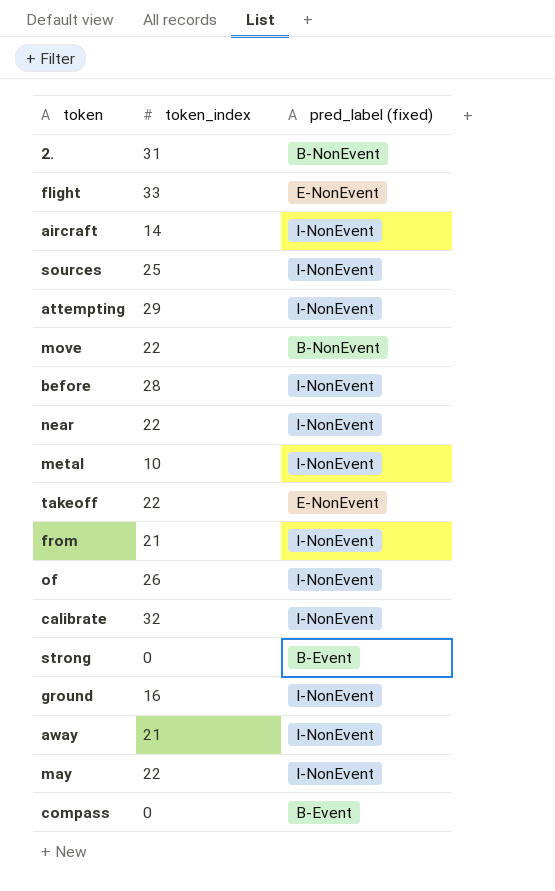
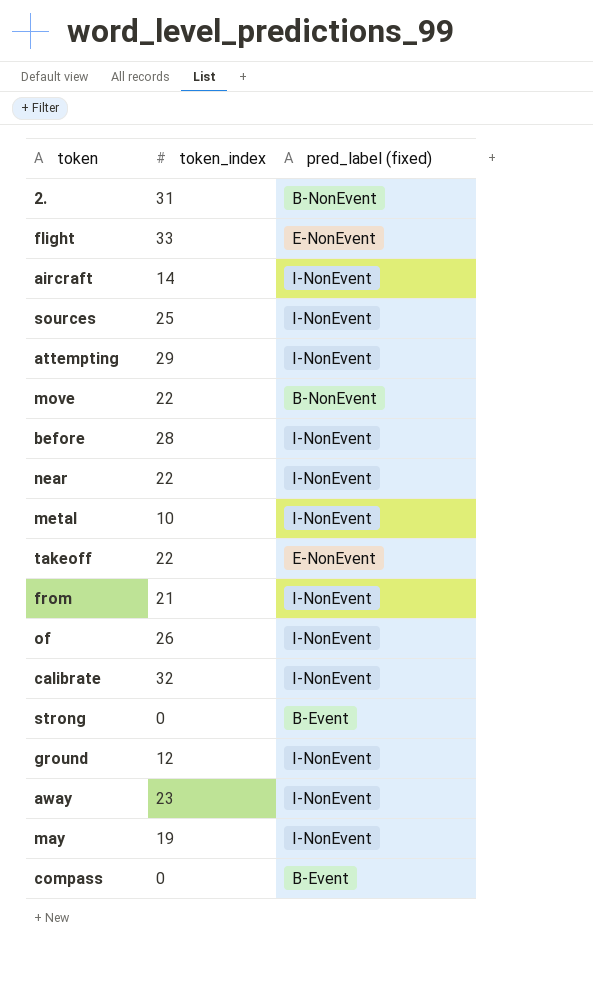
ground | token_index: 16 -> 12
away | token_index: 21 -> 23
may | token_index: 22 -> 19

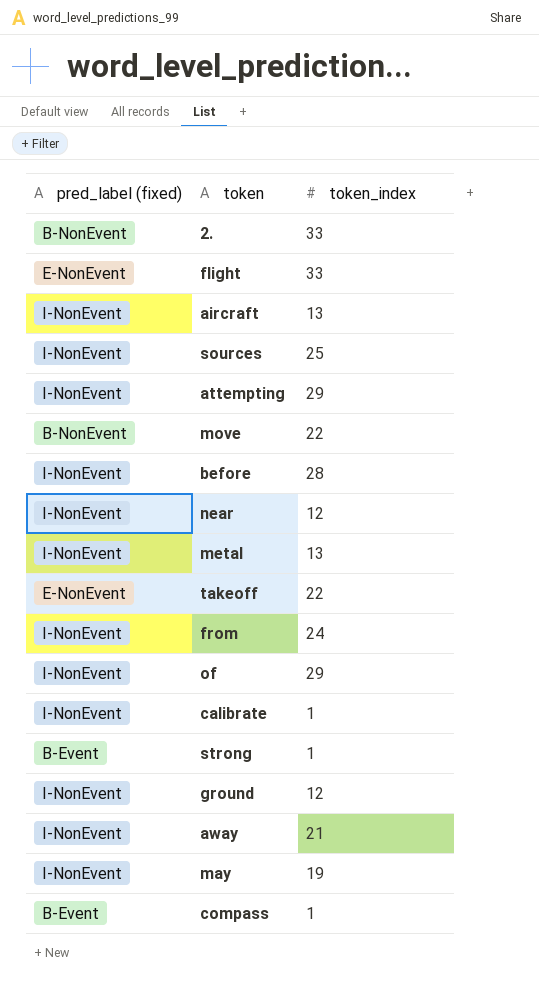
column pred_label (fixed) | position: 3 -> 1
2. | token_index: 31 -> 33
aircraft | token_index: 14 -> 13
near | token_index: 22 -> 12
metal | token_index: 10 -> 13
from | token_index: 21 -> 24
of | token_index: 26 -> 29
calibrate | token_index: 32 -> 1
strong | token_index: 0 -> 1
away | token_index: 23 -> 21
compass | token_index: 0 -> 1

